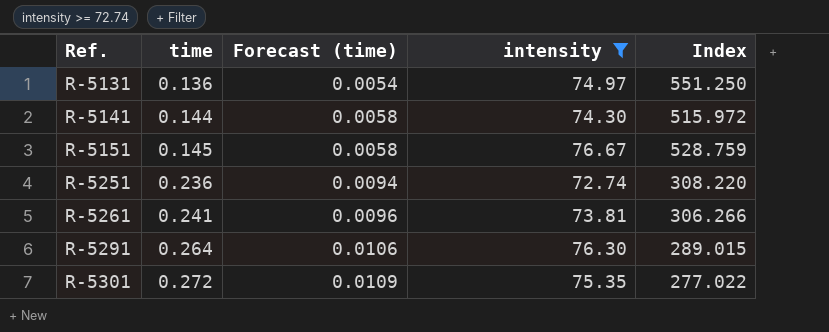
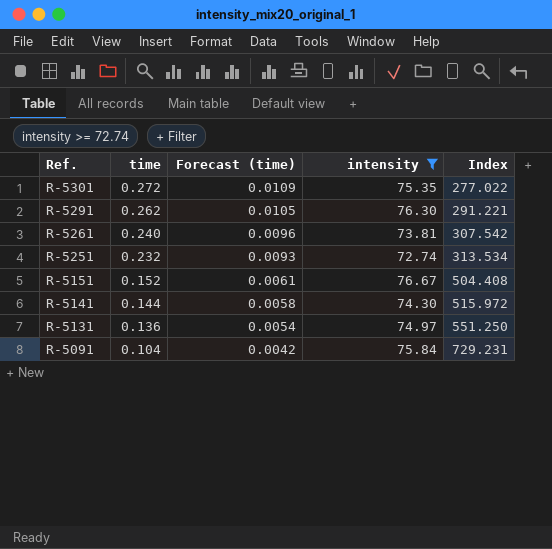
row order: Ref. ascending -> Ref. descending
R-5291 | time: 0.264 -> 0.262
R-5291 | Forecast (time): 0.0106 -> 0.0105
R-5291 | Index: 289.015 -> 291.221
R-5261 | time: 0.241 -> 0.240
R-5261 | Index: 306.266 -> 307.542
R-5251 | time: 0.236 -> 0.232
R-5251 | Forecast (time): 0.0094 -> 0.0093
R-5251 | Index: 308.220 -> 313.534
R-5151 | time: 0.145 -> 0.152
R-5151 | Forecast (time): 0.0058 -> 0.0061
R-5151 | Index: 528.759 -> 504.408
row R-5091: none -> 0.104 | 0.0042 | 75.84 | 729.231

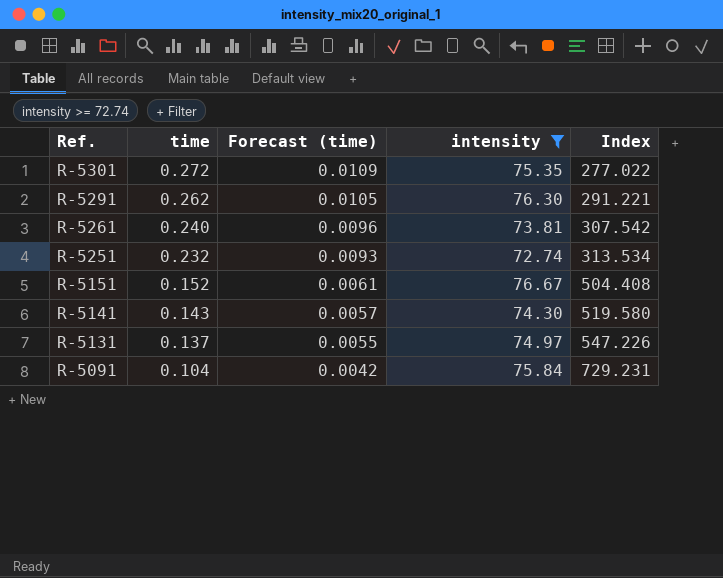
R-5141 | time: 0.144 -> 0.143
R-5141 | Forecast (time): 0.0058 -> 0.0057
R-5141 | Index: 515.972 -> 519.580
R-5131 | time: 0.136 -> 0.137
R-5131 | Forecast (time): 0.0054 -> 0.0055
R-5131 | Index: 551.250 -> 547.226

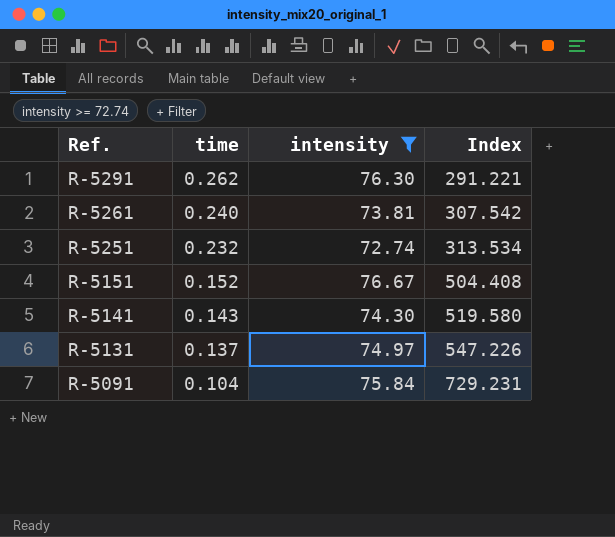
column Forecast (time) | formula: [time] * 0.04 -> none
row R-5301: 0.272 | 0.0109 | 75.35 | 277.022 -> none

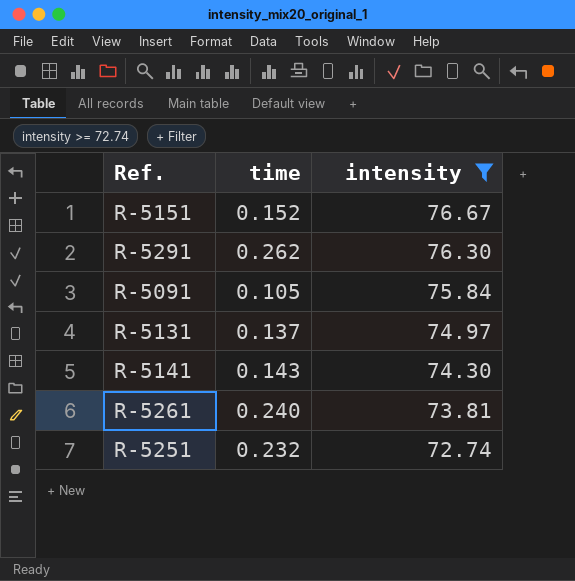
row order: Ref. descending -> intensity descending
column Index | formula: [intensity] / [time] -> none
R-5091 | time: 0.104 -> 0.105

